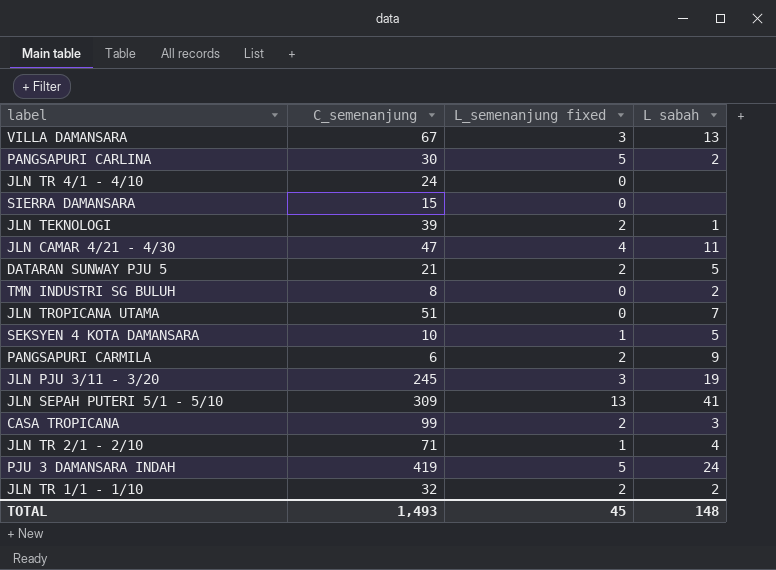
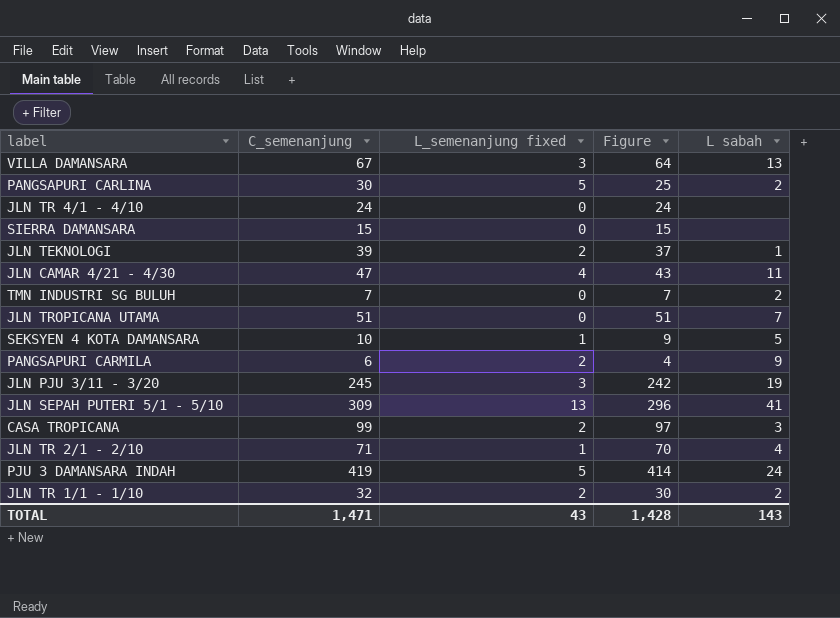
column Figure | formula: none -> [C_semenanjung] - [L_semenanjung fixed]
row DATARAN SUNWAY PJU 5: 21 | 2 | 5 -> none
TMN INDUSTRI SG BULUH | C_semenanjung: 8 -> 7
TOTAL | C_semenanjung: 1,493 -> 1,471
TOTAL | L_semenanjung fixed: 45 -> 43
TOTAL | L sabah: 148 -> 143

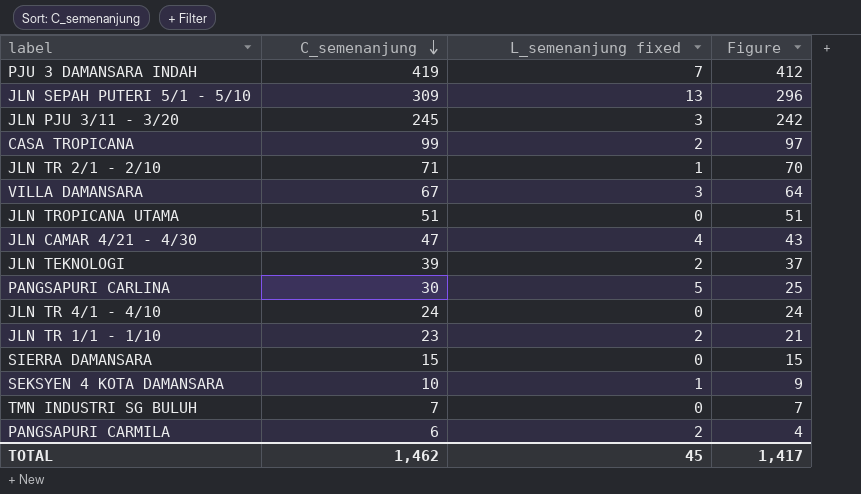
row order: none -> C_semenanjung descending
column L sabah | position: 5 -> none
PJU 3 DAMANSARA INDAH | L_semenanjung fixed: 5 -> 7
PJU 3 DAMANSARA INDAH | Figure: 414 -> 412
JLN TR 1/1 - 1/10 | C_semenanjung: 32 -> 23
JLN TR 1/1 - 1/10 | Figure: 30 -> 21
TOTAL | C_semenanjung: 1,471 -> 1,462
TOTAL | L_semenanjung fixed: 43 -> 45
TOTAL | Figure: 1,428 -> 1,417

